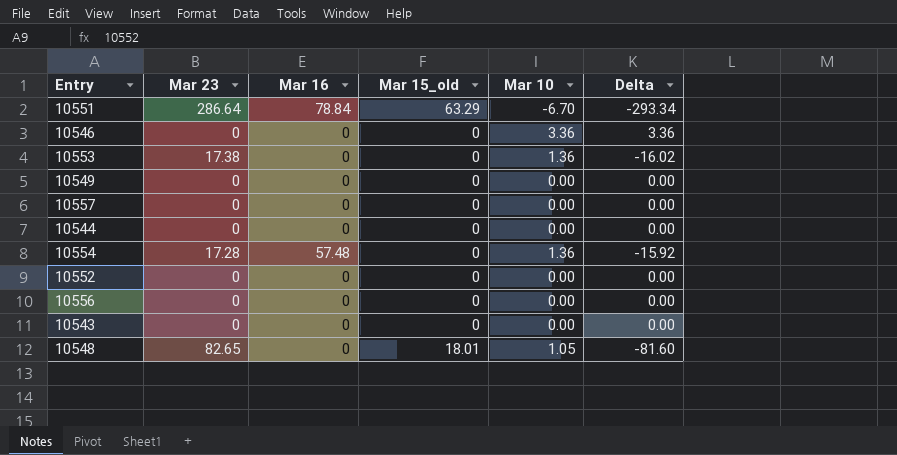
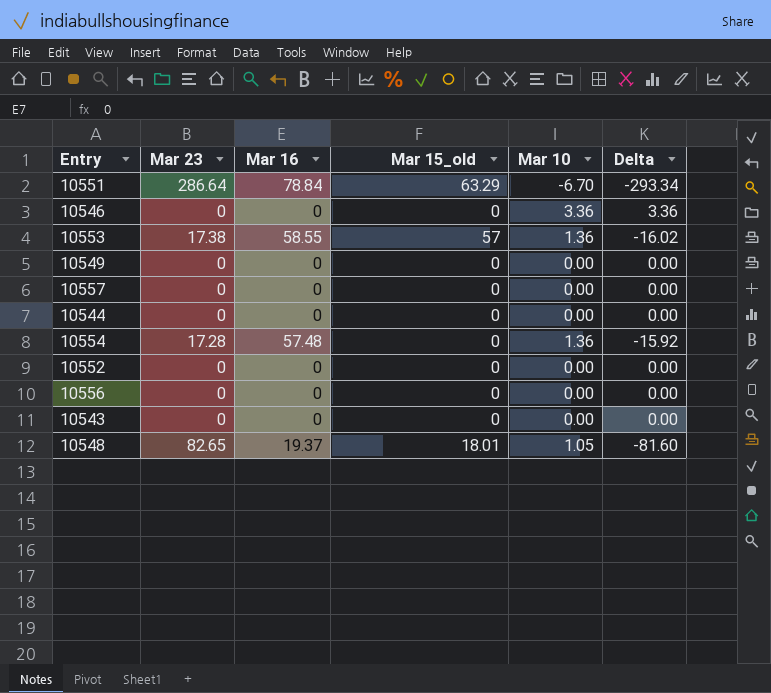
10553 | Mar 16: 0 -> 58.55
10553 | Mar 15_old: 0 -> 57
10548 | Mar 16: 0 -> 19.37

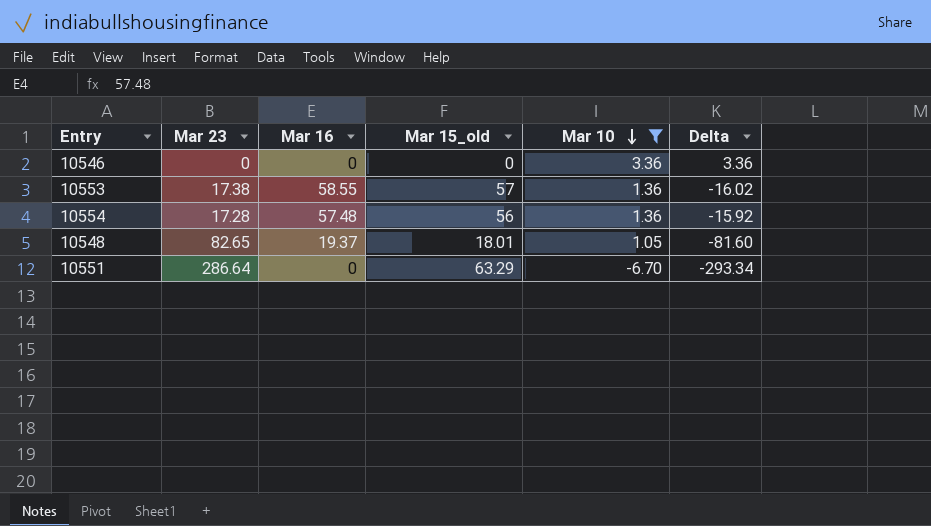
filter: none -> Mar 10 != 0.00
row order: none -> Mar 10 descending
10554 | Mar 15_old: 0 -> 56
10551 | Mar 16: 78.84 -> 0

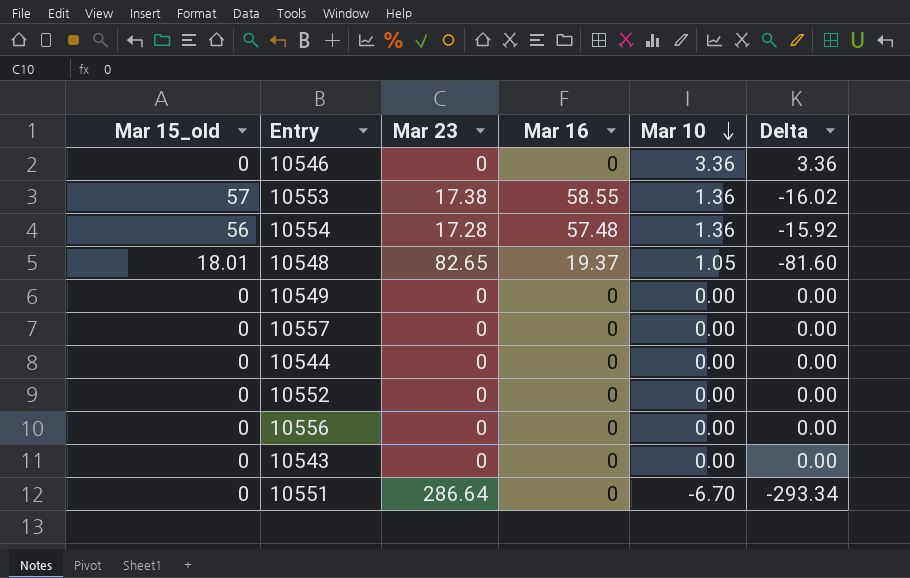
filter: Mar 10 != 0.00 -> none
column Mar 15_old | position: 4 -> 1
10551 | Mar 15_old: 63.29 -> 0

